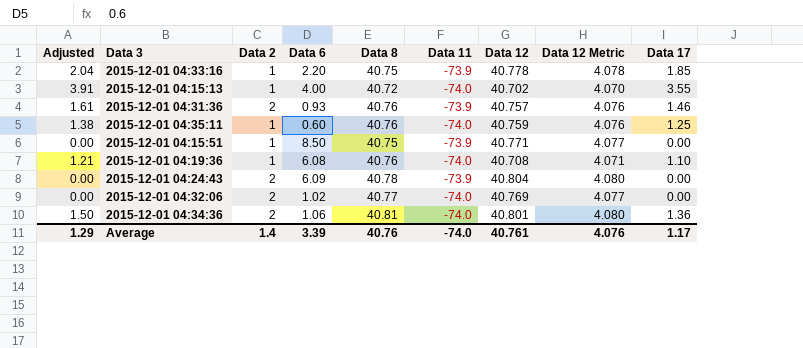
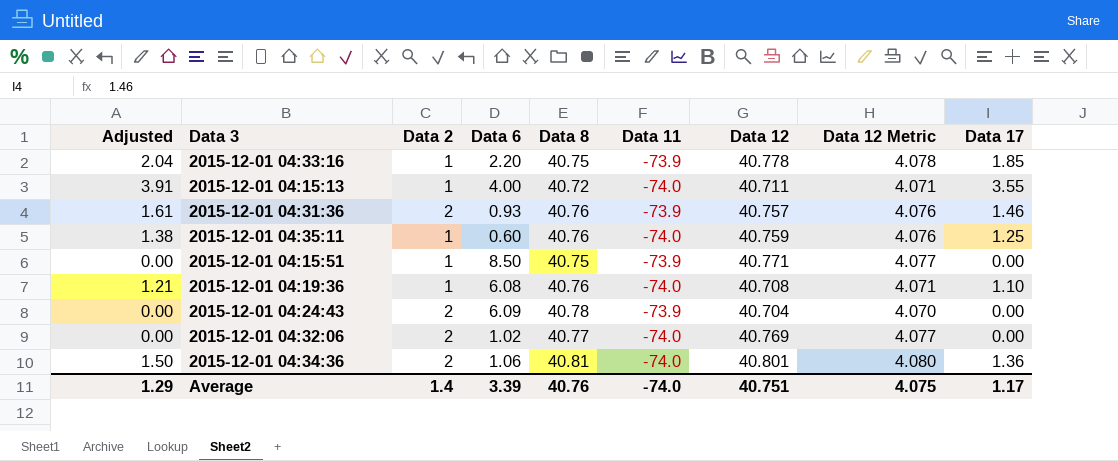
2015-12-01 04:15:13 | Data 12: 40.702 -> 40.711
2015-12-01 04:15:13 | Data 12 Metric: 4.070 -> 4.071
2015-12-01 04:24:43 | Data 12: 40.804 -> 40.704
2015-12-01 04:24:43 | Data 12 Metric: 4.080 -> 4.070
Average | Data 12: 40.761 -> 40.751
Average | Data 12 Metric: 4.076 -> 4.075

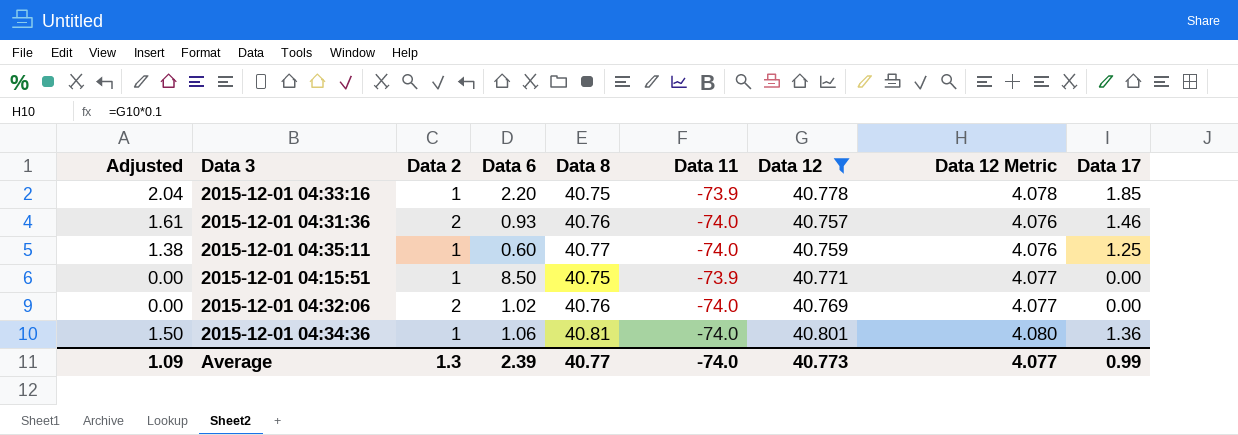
filter: none -> Data 12 >= 40.757
2015-12-01 04:31:36 | Data 11: -73.9 -> -74.0
2015-12-01 04:35:11 | Data 8: 40.76 -> 40.77
2015-12-01 04:32:06 | Data 8: 40.77 -> 40.76
2015-12-01 04:34:36 | Data 2: 2 -> 1
Average | Adjusted: 1.29 -> 1.09
Average | Data 2: 1.4 -> 1.3
Average | Data 6: 3.39 -> 2.39
Average | Data 8: 40.76 -> 40.77
Average | Data 12: 40.751 -> 40.773
Average | Data 12 Metric: 4.075 -> 4.077
Average | Data 17: 1.17 -> 0.99

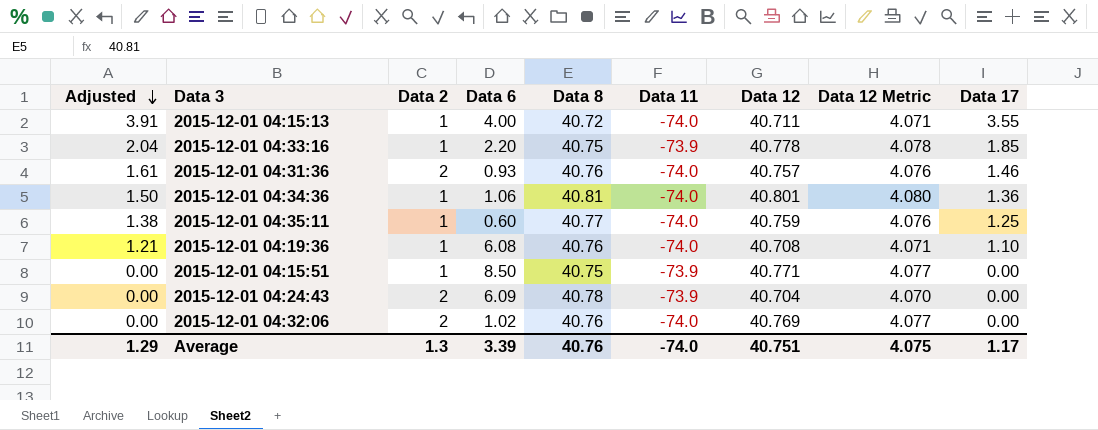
filter: Data 12 >= 40.757 -> none
row order: none -> Adjusted descending
Average | Adjusted: 1.09 -> 1.29
Average | Data 6: 2.39 -> 3.39
Average | Data 8: 40.77 -> 40.76
Average | Data 12: 40.773 -> 40.751
Average | Data 12 Metric: 4.077 -> 4.075
Average | Data 17: 0.99 -> 1.17

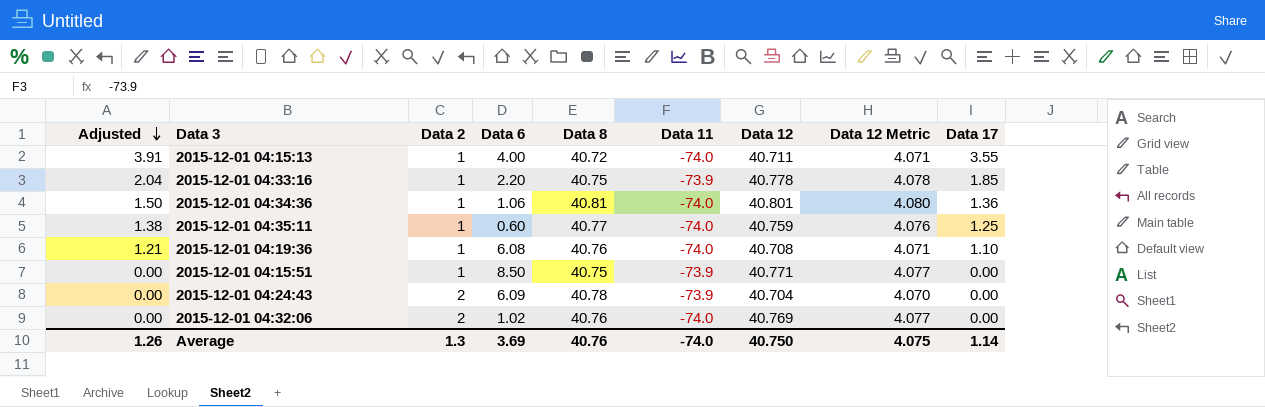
row 2015-12-01 04:31:36: 1.61 | 2 | 0.93 | 40.76 | -74.0 | 40.757 | 4.076 | 1.46 -> none
Average | Adjusted: 1.29 -> 1.26
Average | Data 6: 3.39 -> 3.69
Average | Data 12: 40.751 -> 40.750
Average | Data 17: 1.17 -> 1.14

